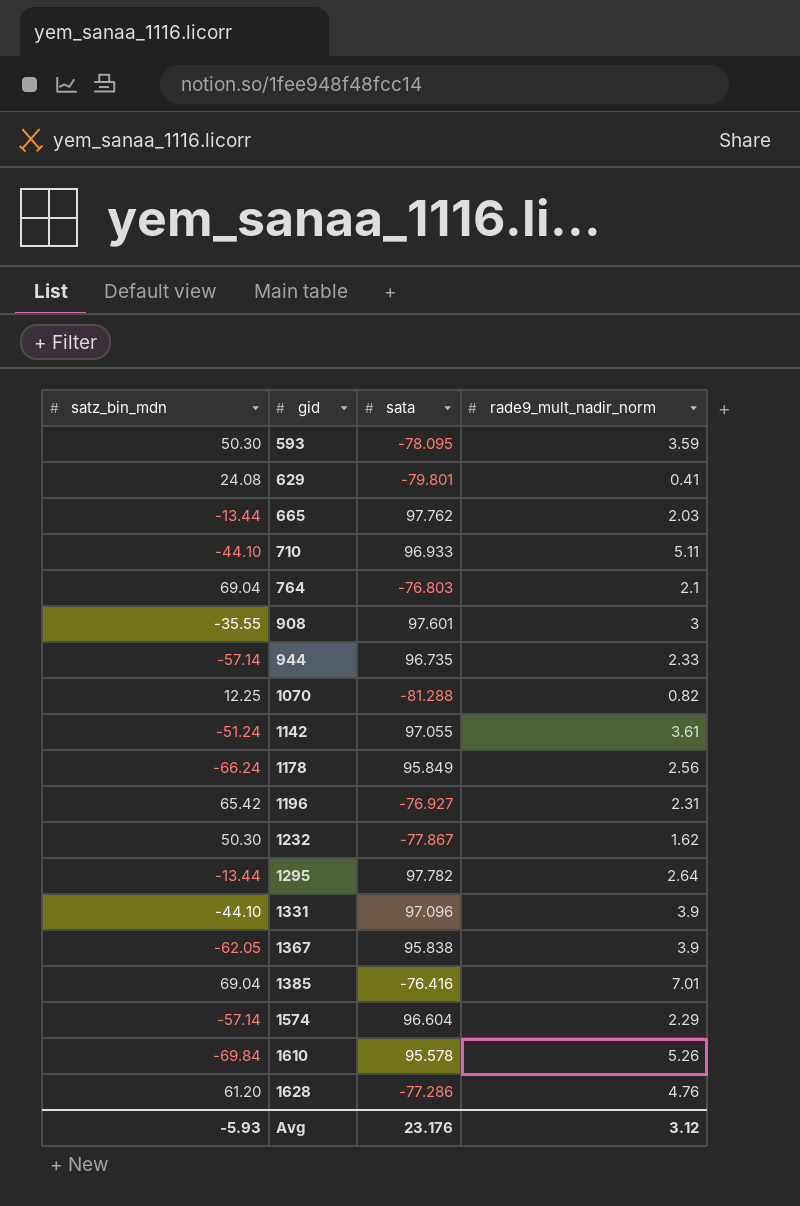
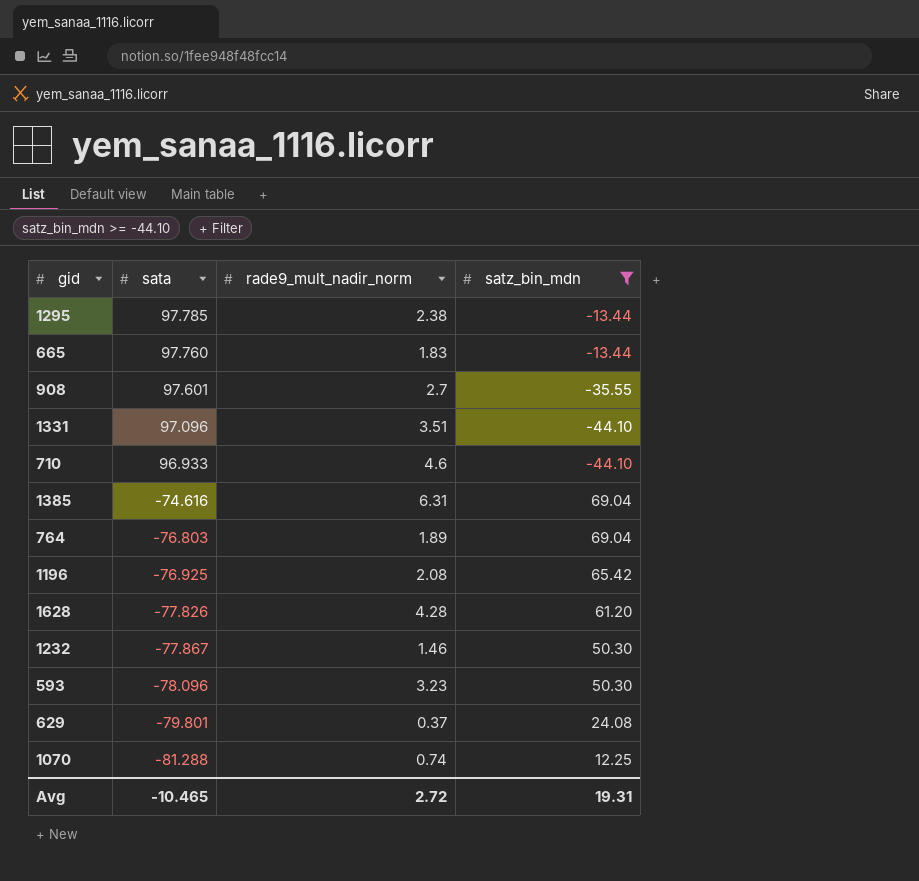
filter: none -> satz_bin_mdn >= -44.10
row order: gid ascending -> sata descending
column satz_bin_mdn | position: 1 -> 4
1295 | sata: 97.782 -> 97.785
1295 | rade9_mult_nadir_norm: 2.64 -> 2.38
665 | sata: 97.762 -> 97.760
665 | rade9_mult_nadir_norm: 2.03 -> 1.83
908 | rade9_mult_nadir_norm: 3 -> 2.7
1331 | rade9_mult_nadir_norm: 3.9 -> 3.51
710 | rade9_mult_nadir_norm: 5.11 -> 4.6
1385 | sata: -76.416 -> -74.616
1385 | rade9_mult_nadir_norm: 7.01 -> 6.31
764 | rade9_mult_nadir_norm: 2.1 -> 1.89
1196 | sata: -76.927 -> -76.925
1196 | rade9_mult_nadir_norm: 2.31 -> 2.08
1628 | sata: -77.286 -> -77.826
1628 | rade9_mult_nadir_norm: 4.76 -> 4.28
1232 | rade9_mult_nadir_norm: 1.62 -> 1.46
593 | sata: -78.095 -> -78.096
593 | rade9_mult_nadir_norm: 3.59 -> 3.23
629 | rade9_mult_nadir_norm: 0.41 -> 0.37
1070 | rade9_mult_nadir_norm: 0.82 -> 0.74
Avg | sata: 23.176 -> -10.465
Avg | rade9_mult_nadir_norm: 3.12 -> 2.72
Avg | satz_bin_mdn: -5.93 -> 19.31

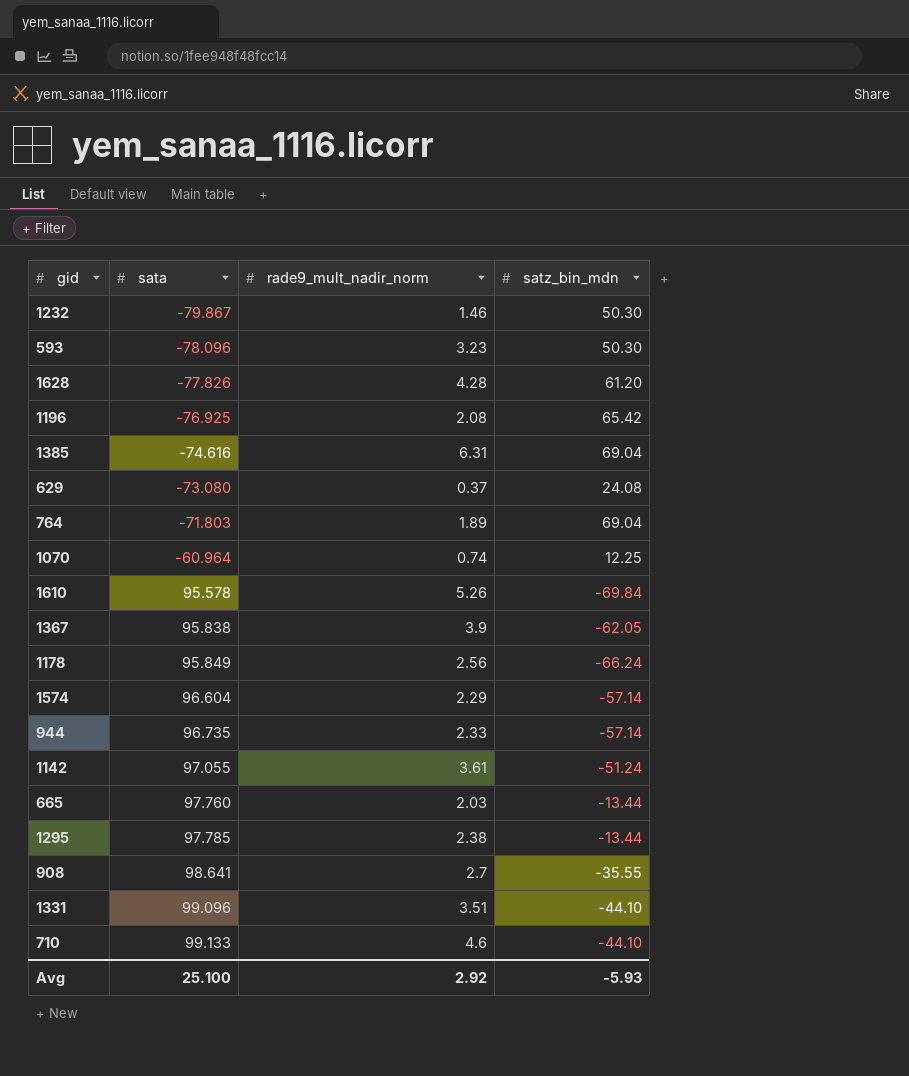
filter: satz_bin_mdn >= -44.10 -> none
row order: sata descending -> sata ascending
1232 | sata: -77.867 -> -79.867
629 | sata: -79.801 -> -73.080
764 | sata: -76.803 -> -71.803
1070 | sata: -81.288 -> -60.964
665 | rade9_mult_nadir_norm: 1.83 -> 2.03
908 | sata: 97.601 -> 98.641
1331 | sata: 97.096 -> 99.096
710 | sata: 96.933 -> 99.133
Avg | sata: -10.465 -> 25.100
Avg | rade9_mult_nadir_norm: 2.72 -> 2.92
Avg | satz_bin_mdn: 19.31 -> -5.93

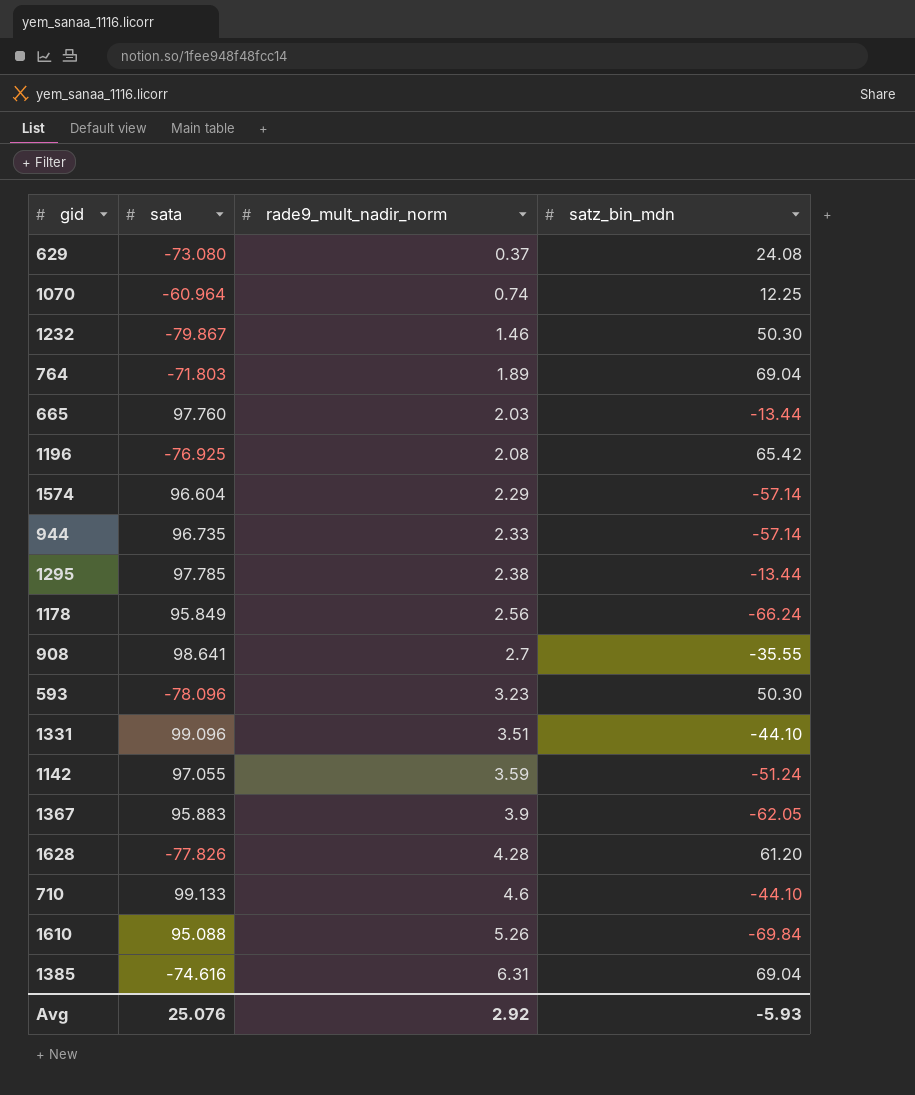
row order: sata ascending -> rade9_mult_nadir_norm ascending
1142 | rade9_mult_nadir_norm: 3.61 -> 3.59
1367 | sata: 95.838 -> 95.883
1610 | sata: 95.578 -> 95.088
Avg | sata: 25.100 -> 25.076

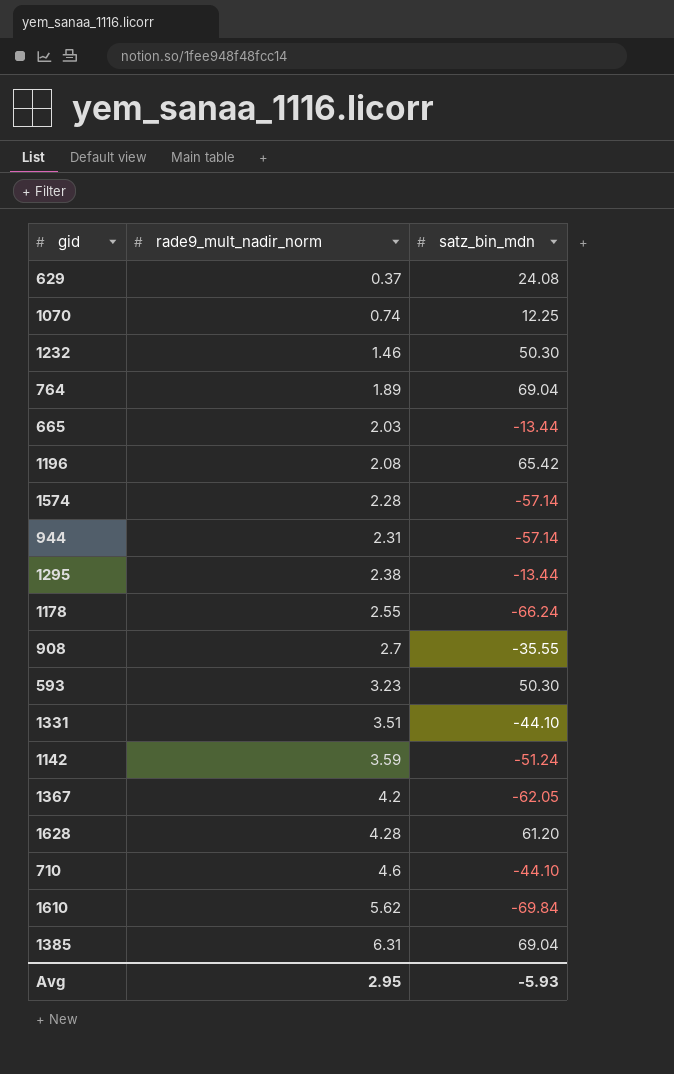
column sata | position: 2 -> none
1574 | rade9_mult_nadir_norm: 2.29 -> 2.28
944 | rade9_mult_nadir_norm: 2.33 -> 2.31
1178 | rade9_mult_nadir_norm: 2.56 -> 2.55
1367 | rade9_mult_nadir_norm: 3.9 -> 4.2
1610 | rade9_mult_nadir_norm: 5.26 -> 5.62
Avg | rade9_mult_nadir_norm: 2.92 -> 2.95

